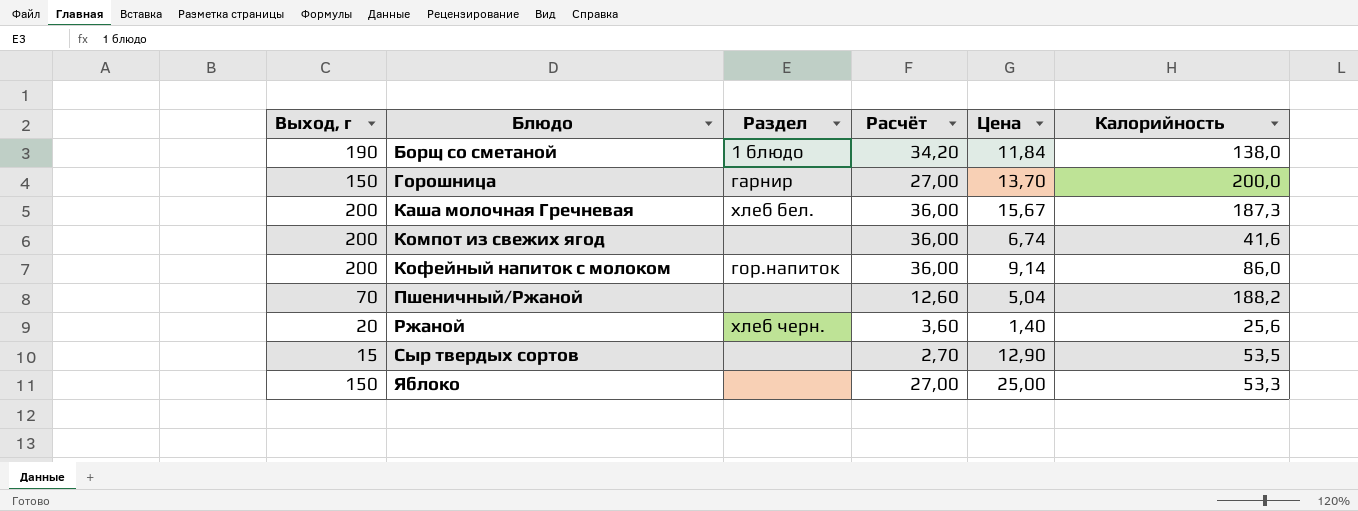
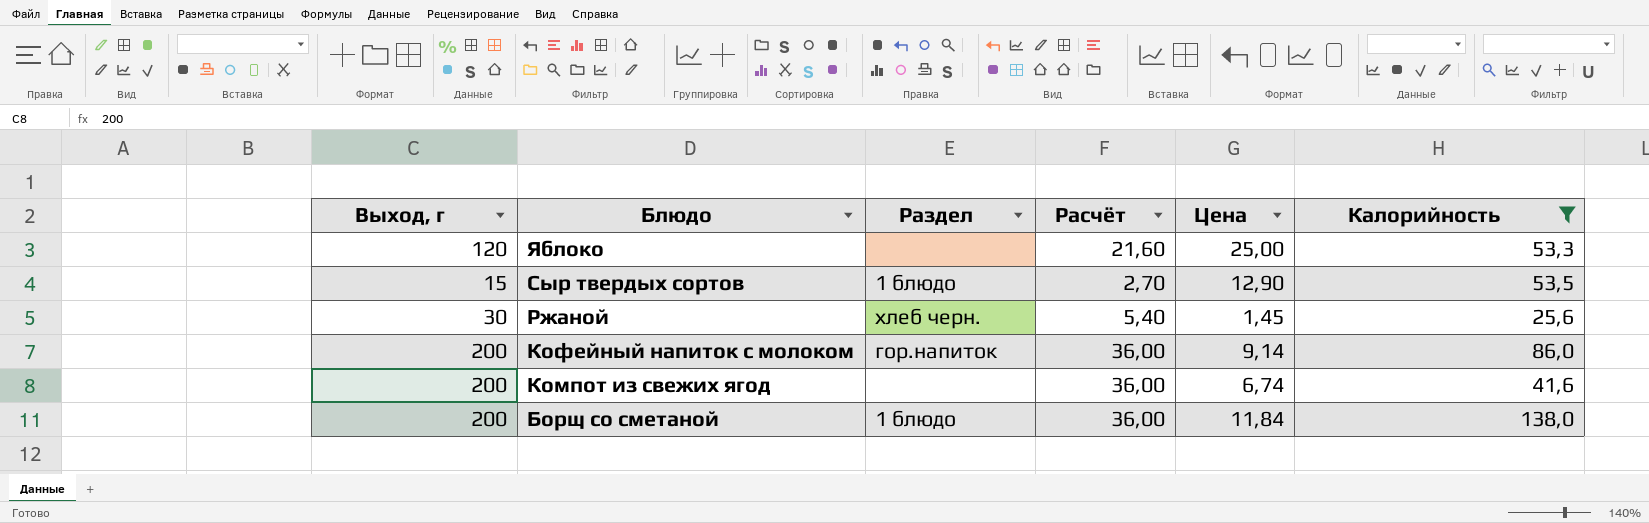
filter: none -> Калорийность <= 138,0
row order: Блюдо ascending -> Блюдо descending
Яблоко | Выход, г: 150 -> 120
Яблоко | Расчёт: 27,00 -> 21,60
Сыр твердых сортов | Раздел: none -> 1 блюдо
Ржаной | Выход, г: 20 -> 30
Ржаной | Расчёт: 3,60 -> 5,40
Ржаной | Цена: 1,40 -> 1,45
Борщ со сметаной | Выход, г: 190 -> 200
Борщ со сметаной | Расчёт: 34,20 -> 36,00

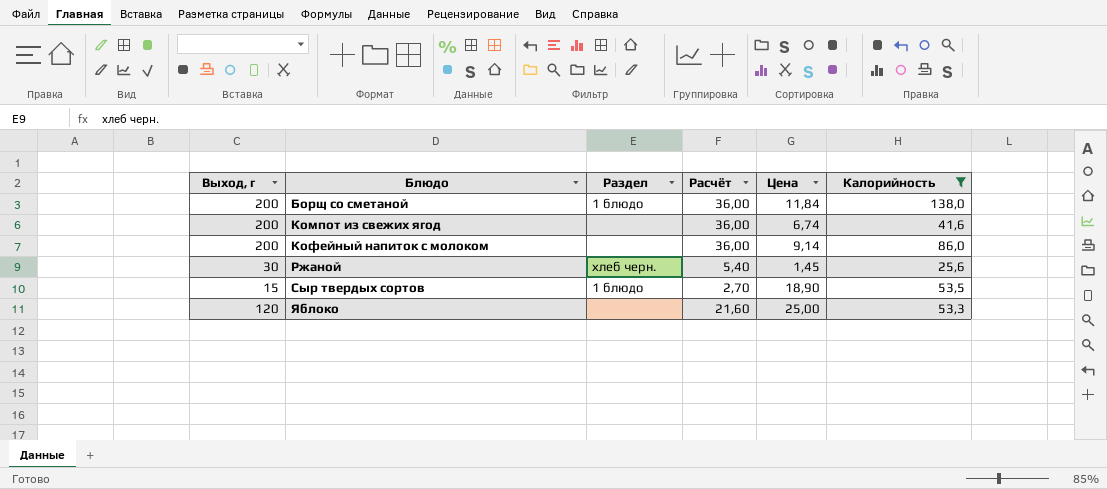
row order: Блюдо descending -> Блюдо ascending
Кофейный напиток с молоком | Раздел: гор.напиток -> none
Сыр твердых сортов | Цена: 12,90 -> 18,90

